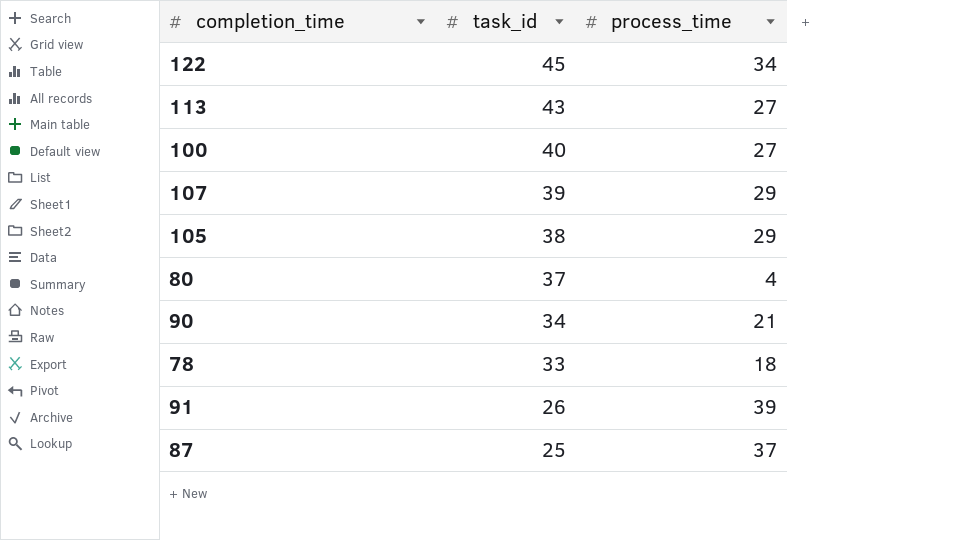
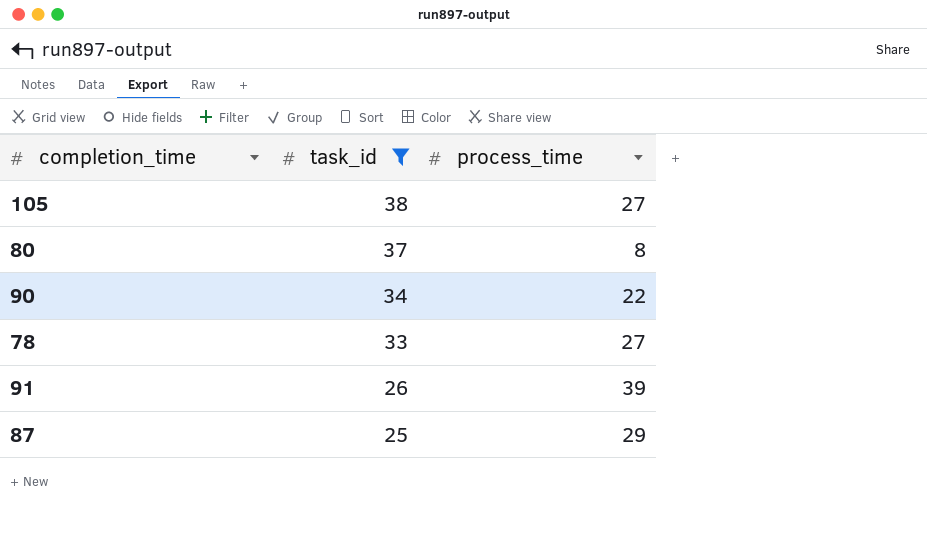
filter: none -> task_id <= 38
105 | process_time: 29 -> 27
80 | process_time: 4 -> 8
90 | process_time: 21 -> 22
78 | process_time: 18 -> 27
87 | process_time: 37 -> 29

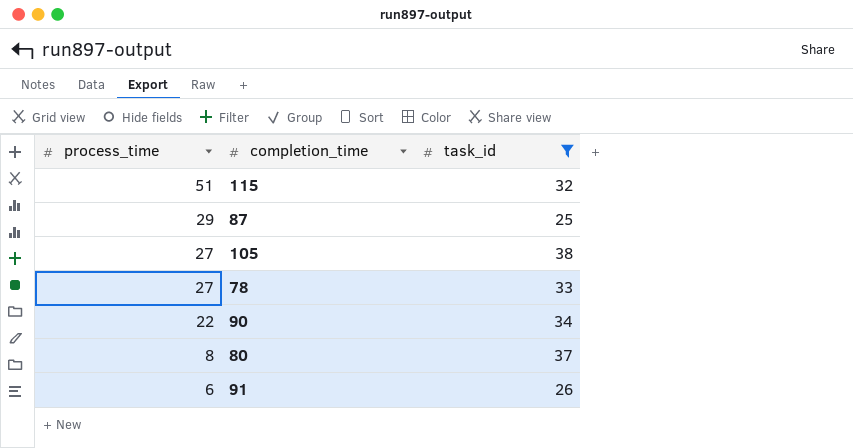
row order: task_id descending -> process_time descending
column process_time | position: 3 -> 1
row 115: none -> 51 | 32
91 | process_time: 39 -> 6

